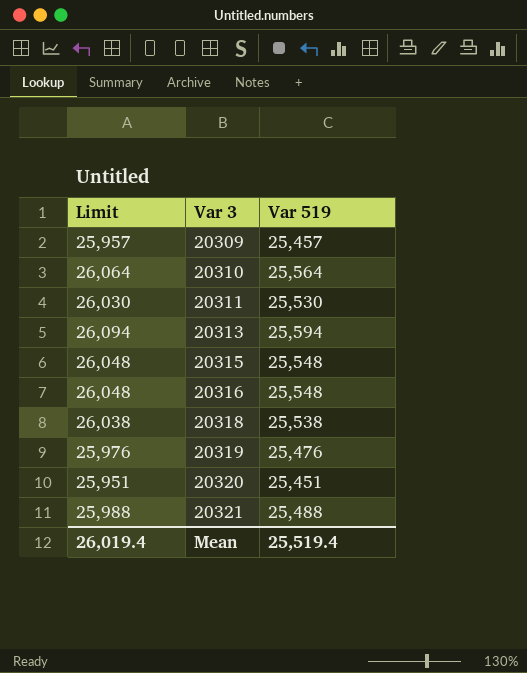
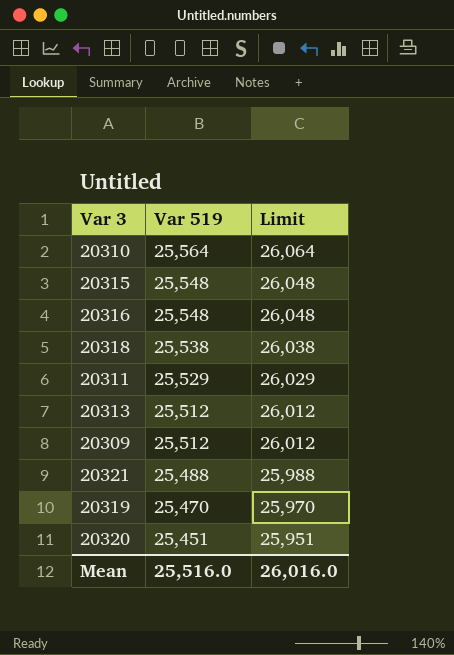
row order: Var 3 ascending -> Var 519 descending
column Limit | position: 1 -> 3
20311 | Var 519: 25,530 -> 25,529
20311 | Limit: 26,030 -> 26,029
20313 | Var 519: 25,594 -> 25,512
20313 | Limit: 26,094 -> 26,012
20309 | Var 519: 25,457 -> 25,512
20309 | Limit: 25,957 -> 26,012
20319 | Var 519: 25,476 -> 25,470
20319 | Limit: 25,976 -> 25,970
Mean | Var 519: 25,519.4 -> 25,516.0
Mean | Limit: 26,019.4 -> 26,016.0

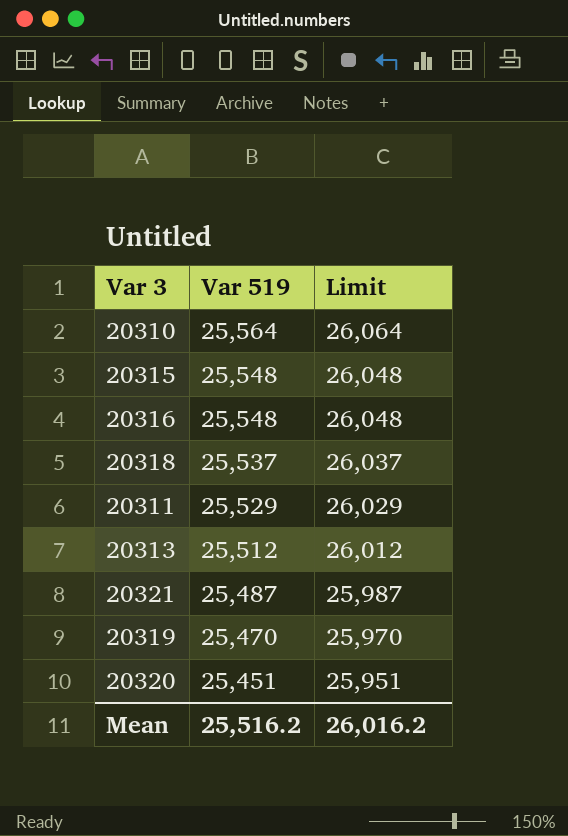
row 20309: 25,512 | 26,012 -> none
20318 | Var 519: 25,538 -> 25,537
20318 | Limit: 26,038 -> 26,037
20321 | Var 519: 25,488 -> 25,487
20321 | Limit: 25,988 -> 25,987
Mean | Var 519: 25,516.0 -> 25,516.2
Mean | Limit: 26,016.0 -> 26,016.2

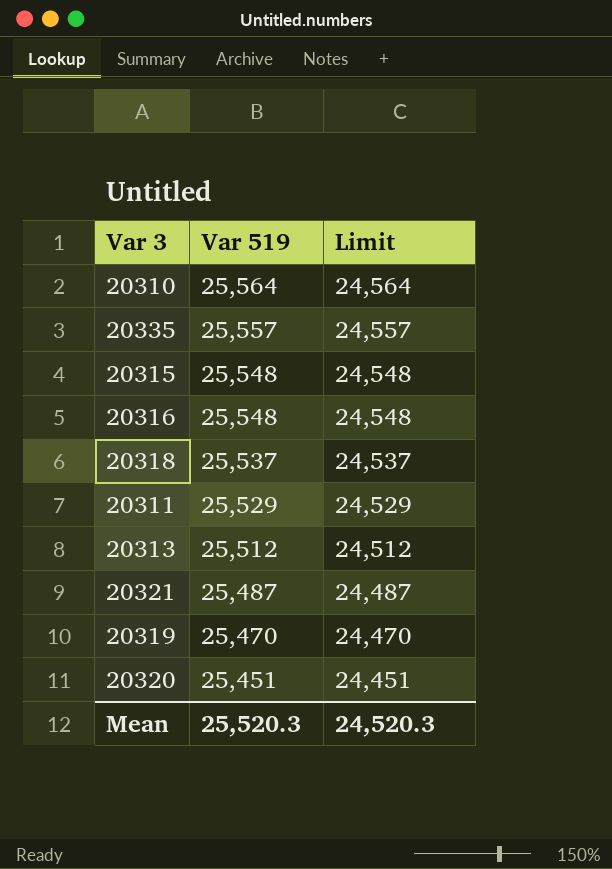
column Limit | formula: [Var 519] + 500 -> [Var 519] - 1000
row 20335: none -> 25,557 | 24,557
Mean | Var 519: 25,516.2 -> 25,520.3
Mean | Limit: 26,016.2 -> 24,520.3

